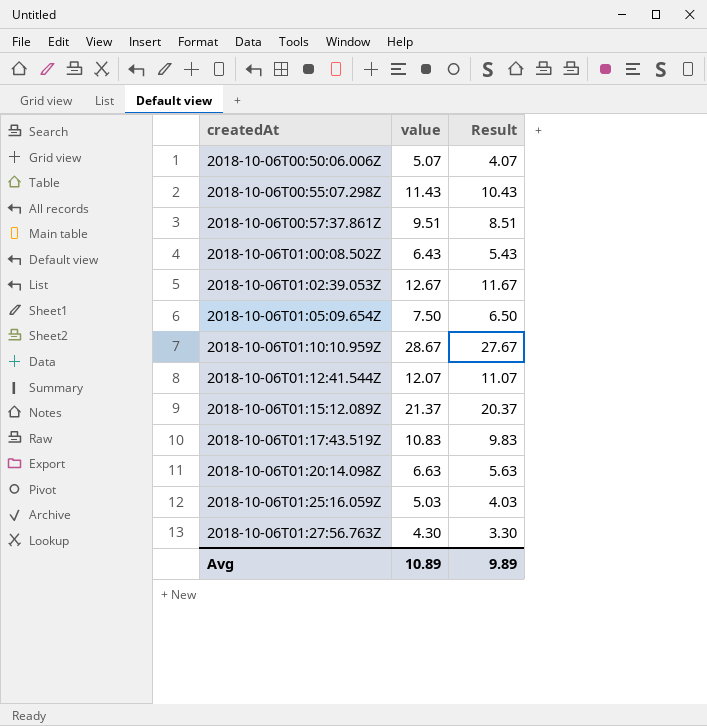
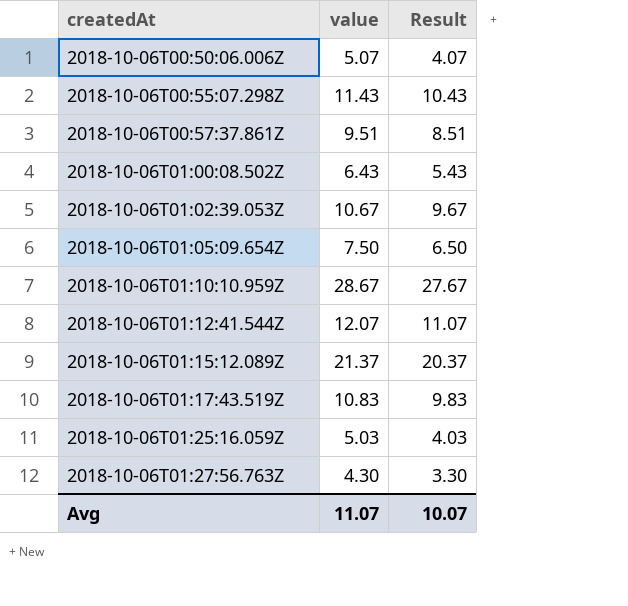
row 2018-10-06T01:20:14.098Z: 6.63 | 5.63 -> none
2018-10-06T01:02:39.053Z | value: 12.67 -> 10.67
2018-10-06T01:02:39.053Z | Result: 11.67 -> 9.67
Avg | value: 10.89 -> 11.07
Avg | Result: 9.89 -> 10.07

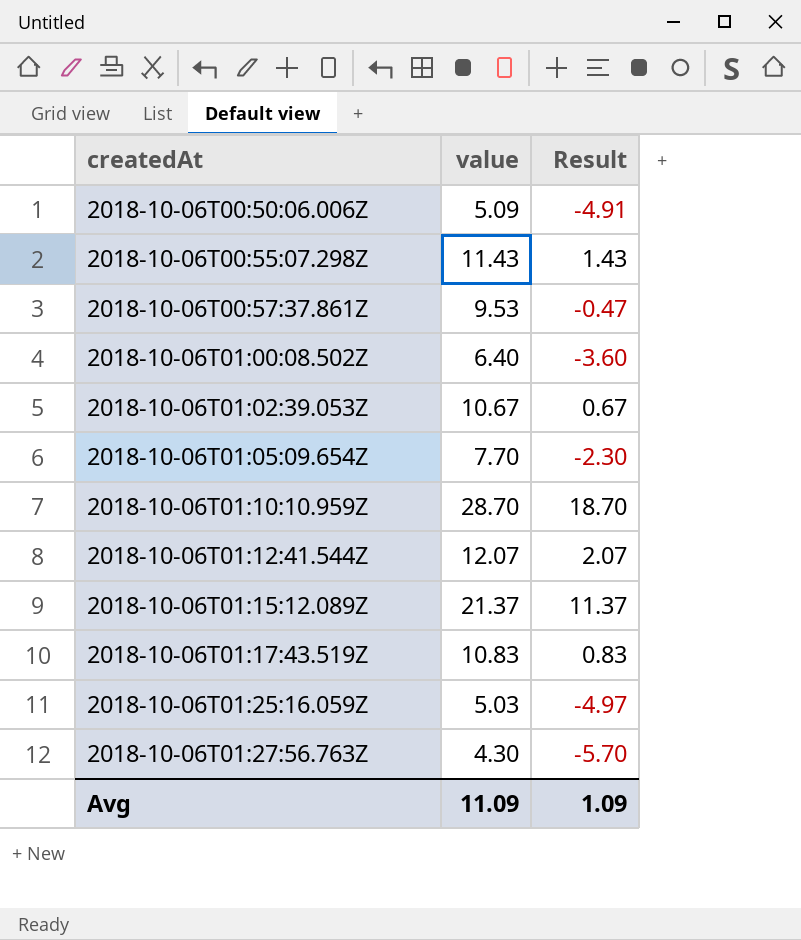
column Result | formula: [value] - 1 -> [value] - 10
2018-10-06T00:50:06.006Z | value: 5.07 -> 5.09
2018-10-06T00:57:37.861Z | value: 9.51 -> 9.53
2018-10-06T01:00:08.502Z | value: 6.43 -> 6.40
2018-10-06T01:05:09.654Z | value: 7.50 -> 7.70
2018-10-06T01:10:10.959Z | value: 28.67 -> 28.70
Avg | value: 11.07 -> 11.09
Avg | Result: 10.07 -> 1.09

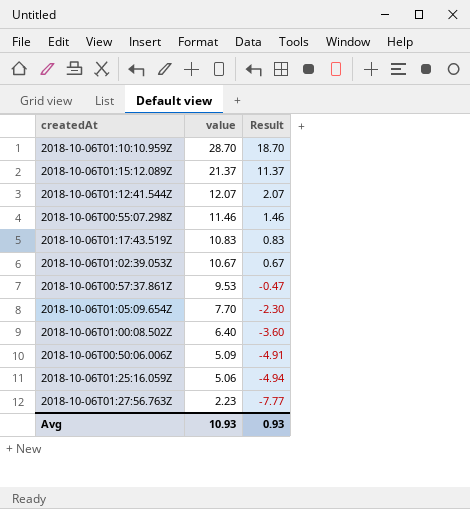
row order: createdAt ascending -> value descending
2018-10-06T00:55:07.298Z | value: 11.43 -> 11.46
2018-10-06T00:55:07.298Z | Result: 1.43 -> 1.46
2018-10-06T01:25:16.059Z | value: 5.03 -> 5.06
2018-10-06T01:25:16.059Z | Result: -4.97 -> -4.94
2018-10-06T01:27:56.763Z | value: 4.30 -> 2.23
2018-10-06T01:27:56.763Z | Result: -5.70 -> -7.77
Avg | value: 11.09 -> 10.93
Avg | Result: 1.09 -> 0.93

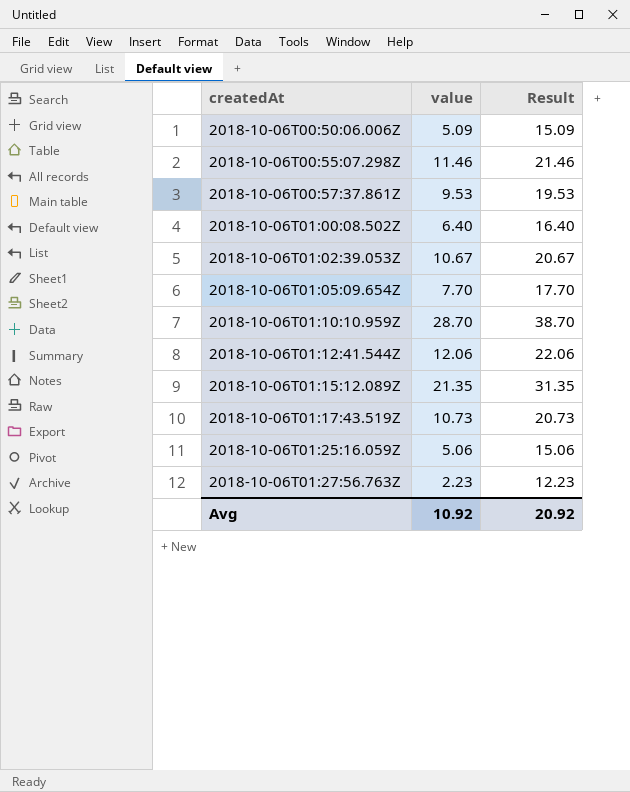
row order: value descending -> createdAt ascending
column Result | formula: [value] - 10 -> [value] + 10
2018-10-06T01:12:41.544Z | value: 12.07 -> 12.06
2018-10-06T01:15:12.089Z | value: 21.37 -> 21.35
2018-10-06T01:17:43.519Z | value: 10.83 -> 10.73
Avg | value: 10.93 -> 10.92
Avg | Result: 0.93 -> 20.92

